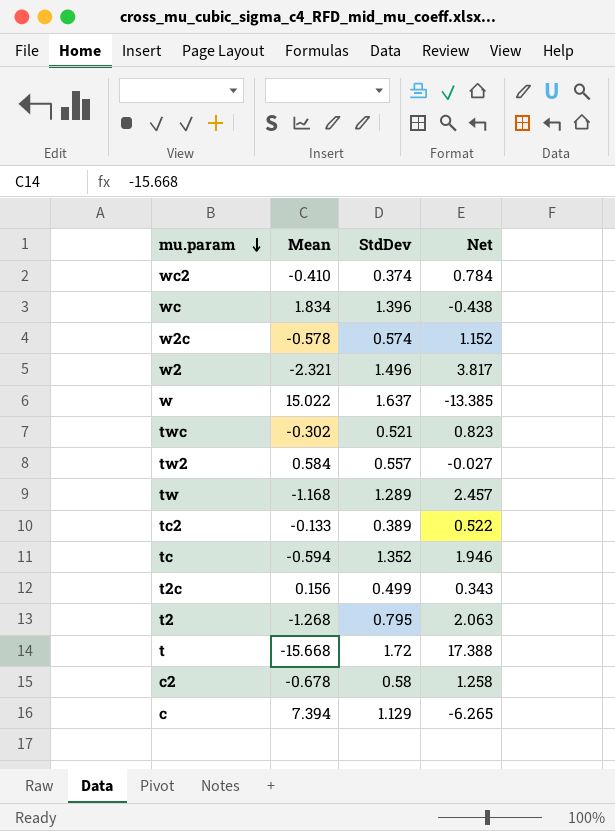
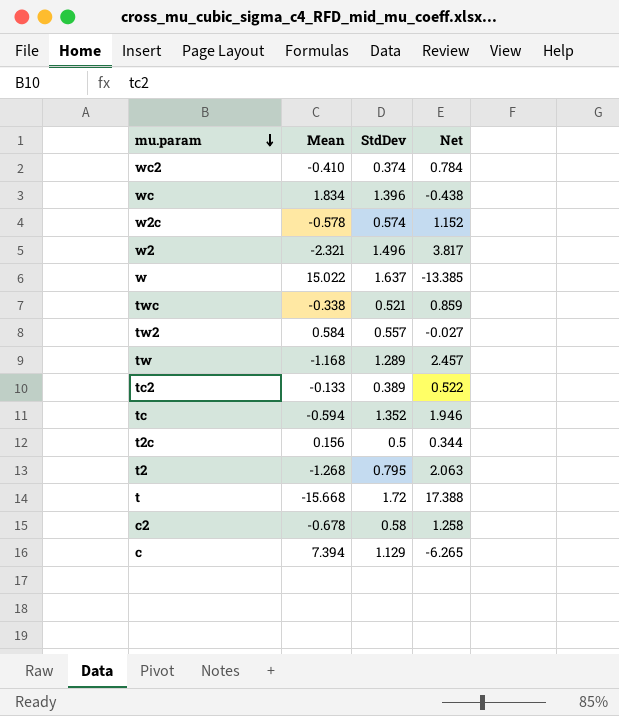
twc | Mean: -0.302 -> -0.338
twc | Net: 0.823 -> 0.859
t2c | StdDev: 0.499 -> 0.5
t2c | Net: 0.343 -> 0.344

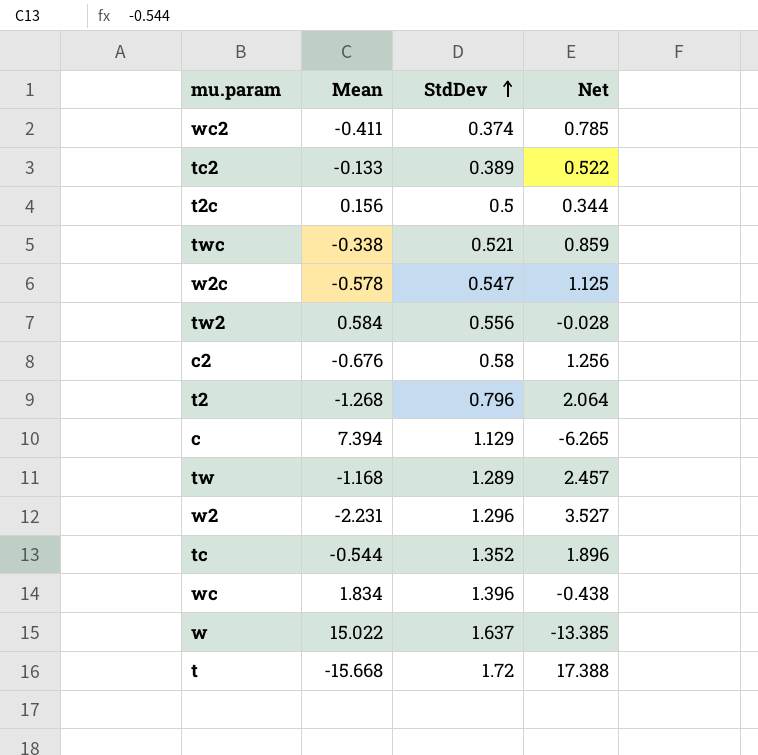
row order: mu.param descending -> StdDev ascending
wc2 | Mean: -0.410 -> -0.411
wc2 | Net: 0.784 -> 0.785
w2c | StdDev: 0.574 -> 0.547
w2c | Net: 1.152 -> 1.125
tw2 | StdDev: 0.557 -> 0.556
tw2 | Net: -0.027 -> -0.028
c2 | Mean: -0.678 -> -0.676
c2 | Net: 1.258 -> 1.256
t2 | StdDev: 0.795 -> 0.796
t2 | Net: 2.063 -> 2.064
w2 | Mean: -2.321 -> -2.231
w2 | StdDev: 1.496 -> 1.296
w2 | Net: 3.817 -> 3.527
tc | Mean: -0.594 -> -0.544
tc | Net: 1.946 -> 1.896

